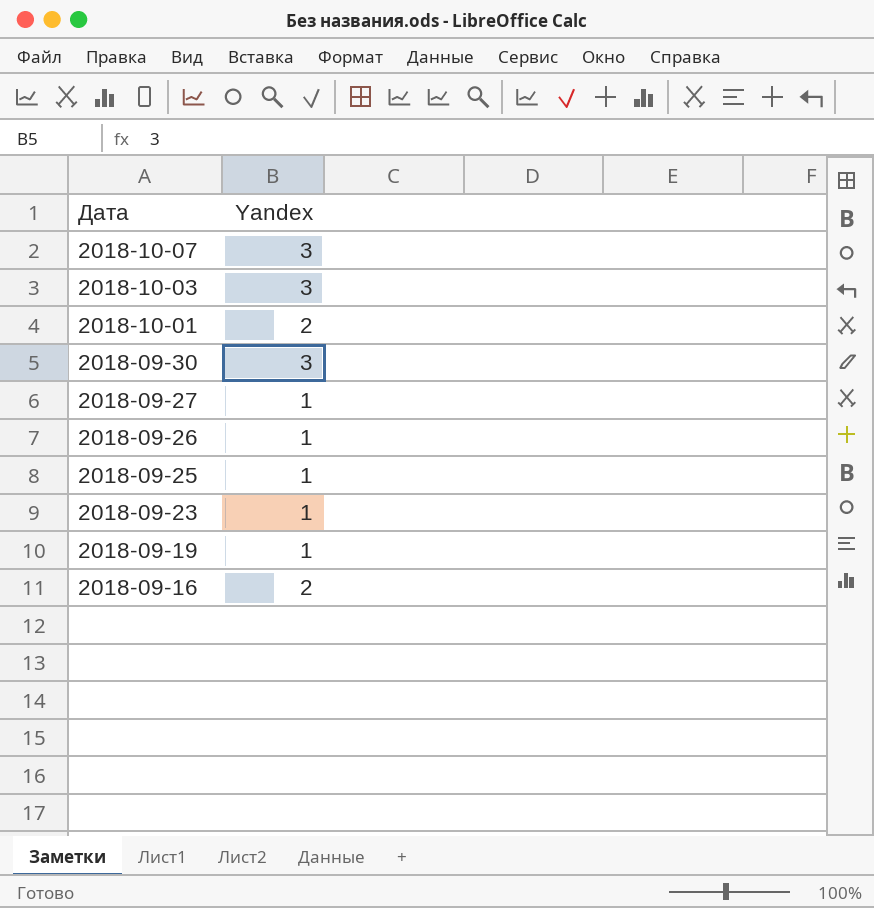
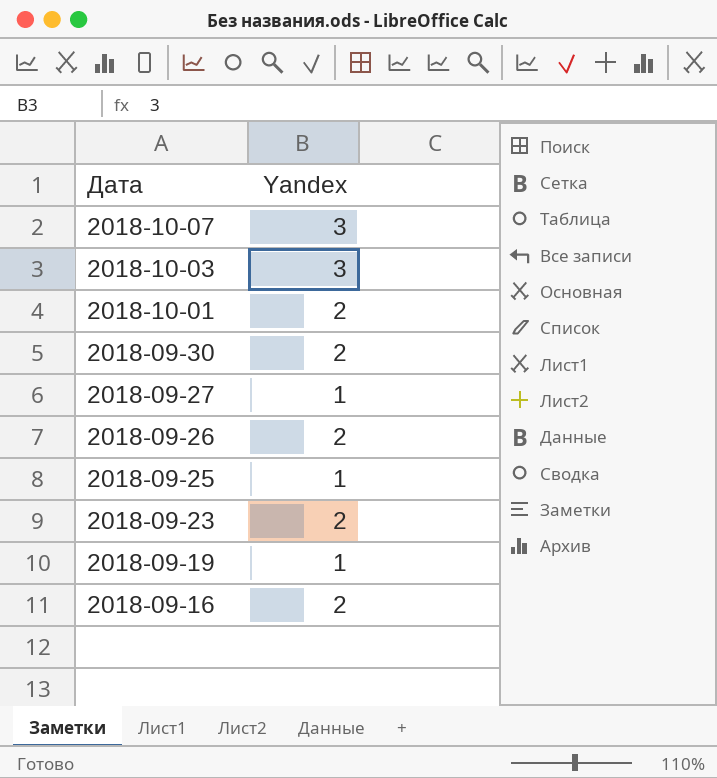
2018-09-30 | Yandex: 3 -> 2
2018-09-26 | Yandex: 1 -> 2
2018-09-23 | Yandex: 1 -> 2

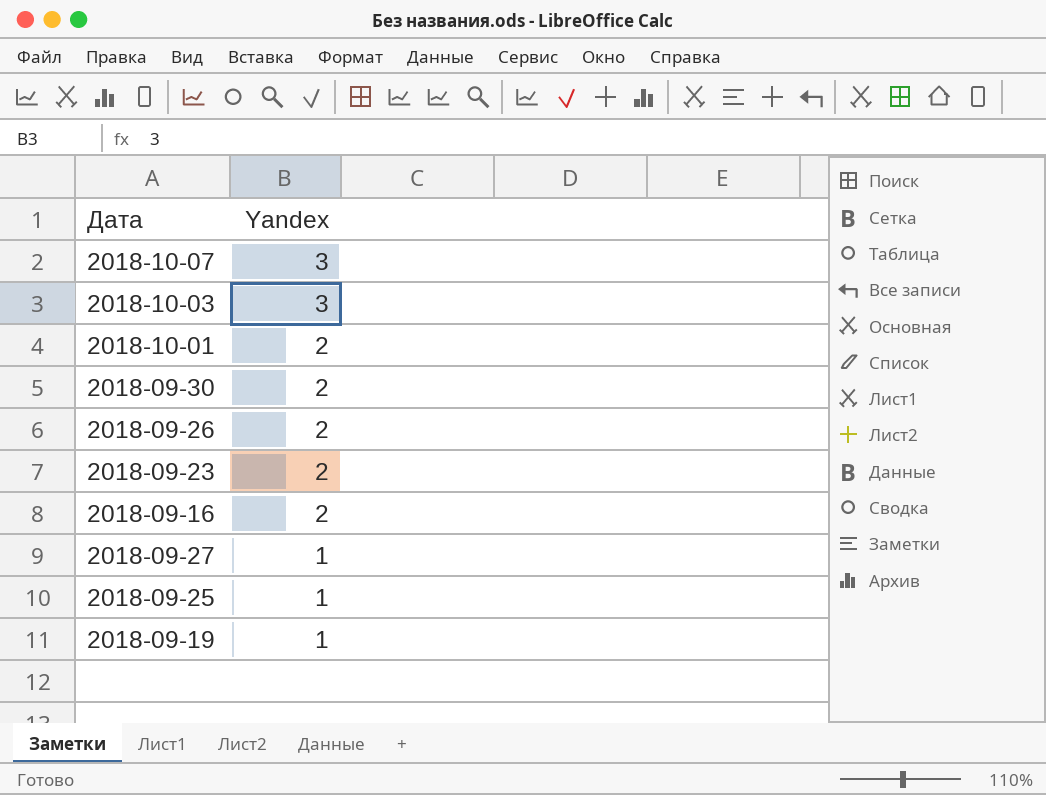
row order: Дата descending -> Yandex descending

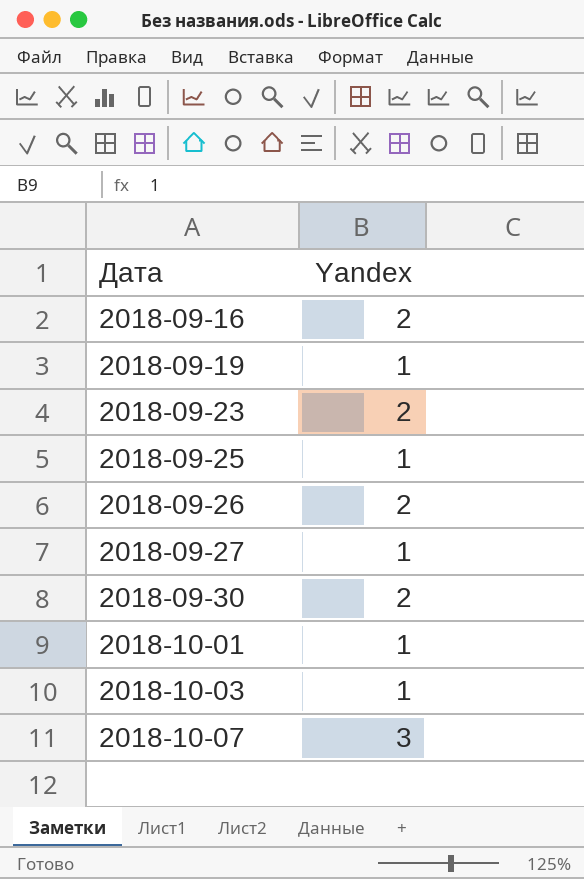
row order: Yandex descending -> Дата ascending
2018-10-01 | Yandex: 2 -> 1
2018-10-03 | Yandex: 3 -> 1

